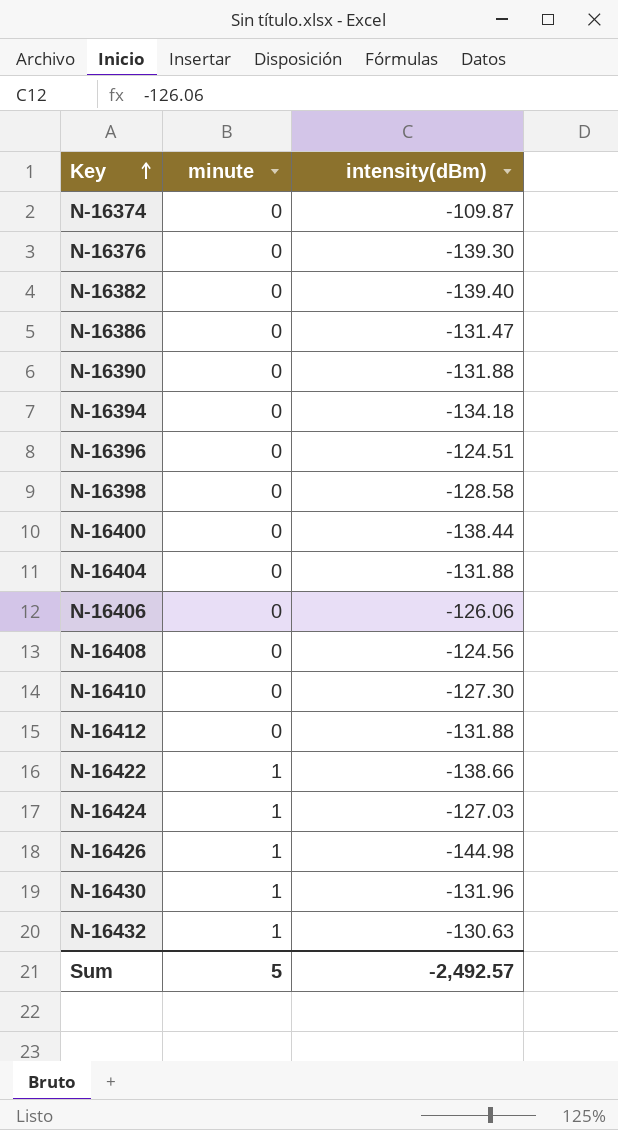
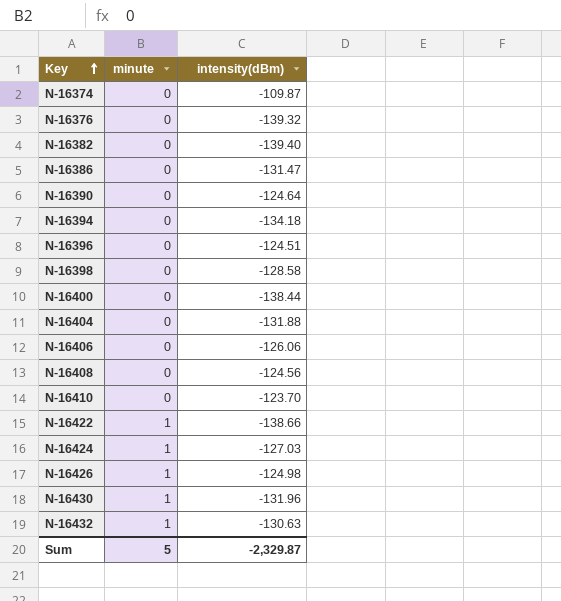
row N-16412: 0 | -131.88 -> none
N-16376 | intensity(dBm): -139.30 -> -139.32
N-16390 | intensity(dBm): -131.88 -> -124.64
N-16410 | intensity(dBm): -127.30 -> -123.70
N-16426 | intensity(dBm): -144.98 -> -124.98
Sum | intensity(dBm): -2,492.57 -> -2,329.87

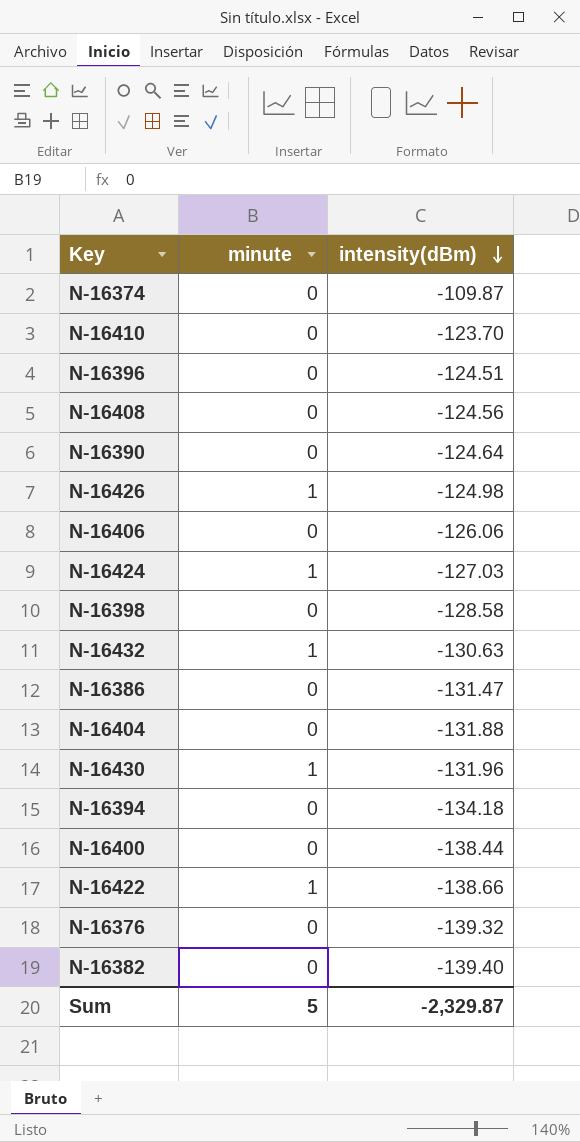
row order: Key ascending -> intensity(dBm) descending

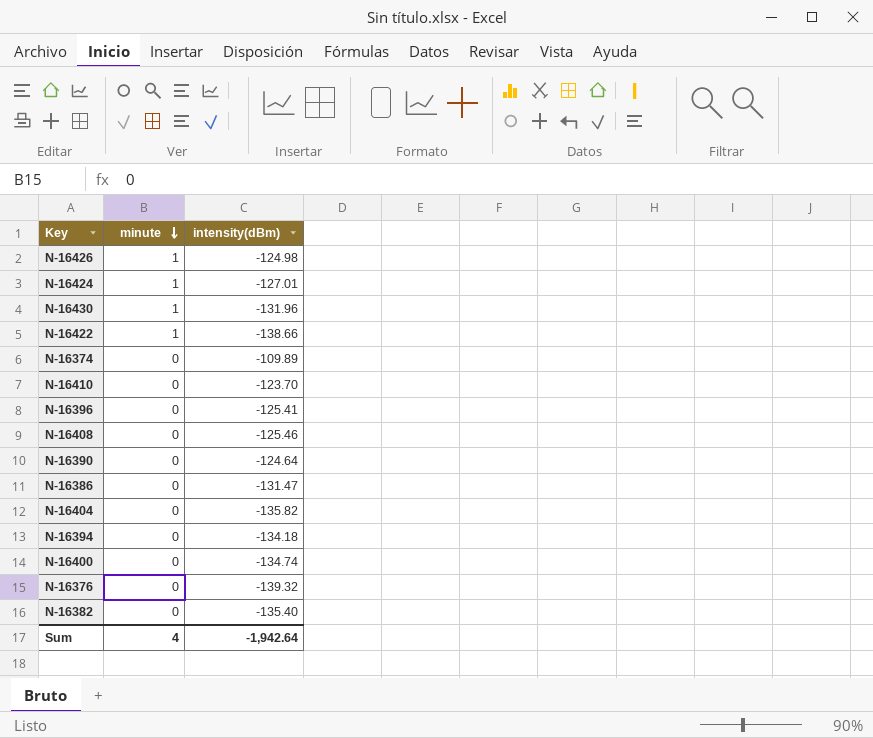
row order: intensity(dBm) descending -> minute descending
row N-16406: 0 | -126.06 -> none
row N-16398: 0 | -128.58 -> none
row N-16432: 1 | -130.63 -> none
N-16424 | intensity(dBm): -127.03 -> -127.01
N-16374 | intensity(dBm): -109.87 -> -109.89
N-16396 | intensity(dBm): -124.51 -> -125.41
N-16408 | intensity(dBm): -124.56 -> -125.46
N-16404 | intensity(dBm): -131.88 -> -135.82
N-16400 | intensity(dBm): -138.44 -> -134.74
N-16382 | intensity(dBm): -139.40 -> -135.40
Sum | minute: 5 -> 4
Sum | intensity(dBm): -2,329.87 -> -1,942.64

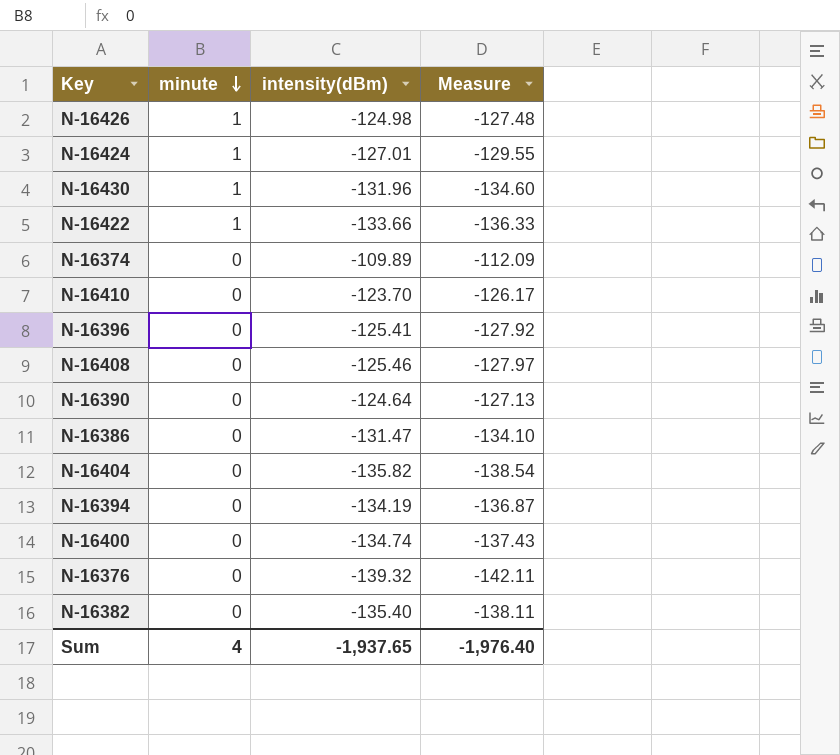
column Measure | formula: none -> [intensity(dBm)] * 1.02
N-16422 | intensity(dBm): -138.66 -> -133.66
N-16394 | intensity(dBm): -134.18 -> -134.19
Sum | intensity(dBm): -1,942.64 -> -1,937.65

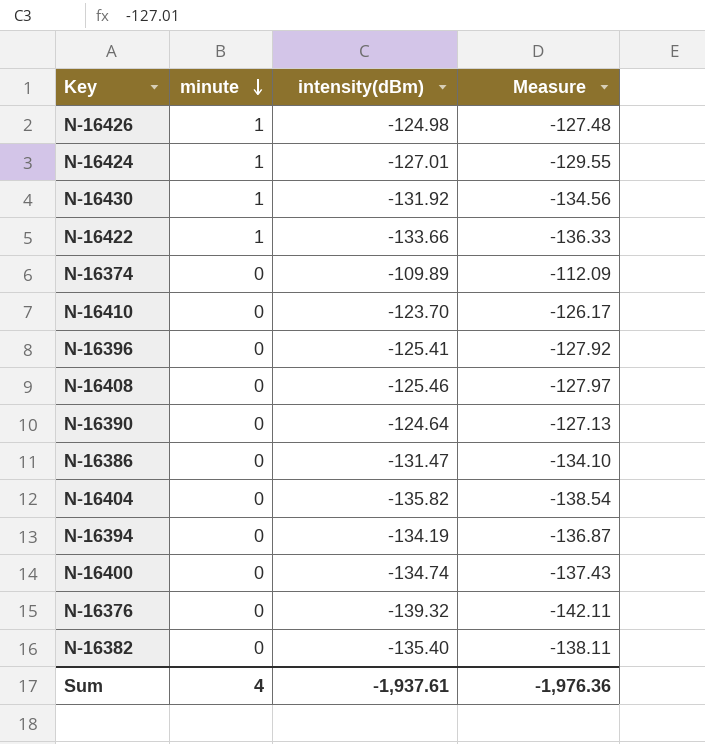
N-16430 | intensity(dBm): -131.96 -> -131.92
N-16430 | Measure: -134.60 -> -134.56
Sum | intensity(dBm): -1,937.65 -> -1,937.61
Sum | Measure: -1,976.40 -> -1,976.36

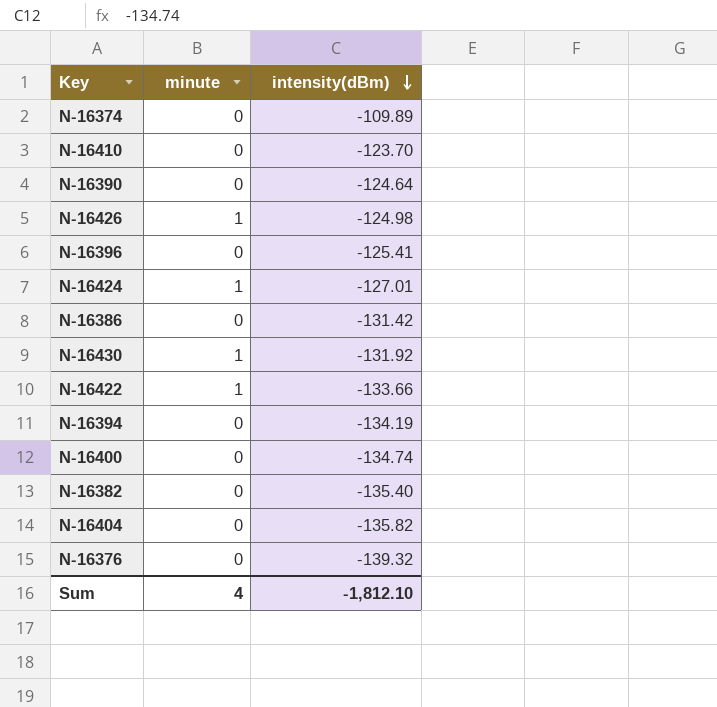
row order: minute descending -> intensity(dBm) descending
column Measure | formula: [intensity(dBm)] * 1.02 -> none
row N-16408: 0 | -125.46 | -127.97 -> none
N-16386 | intensity(dBm): -131.47 -> -131.42
Sum | intensity(dBm): -1,937.61 -> -1,812.10

